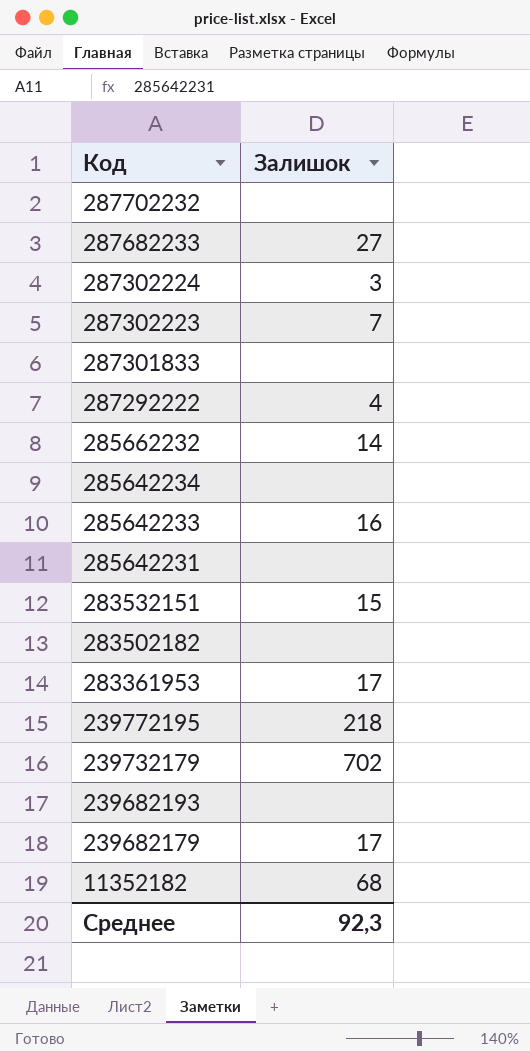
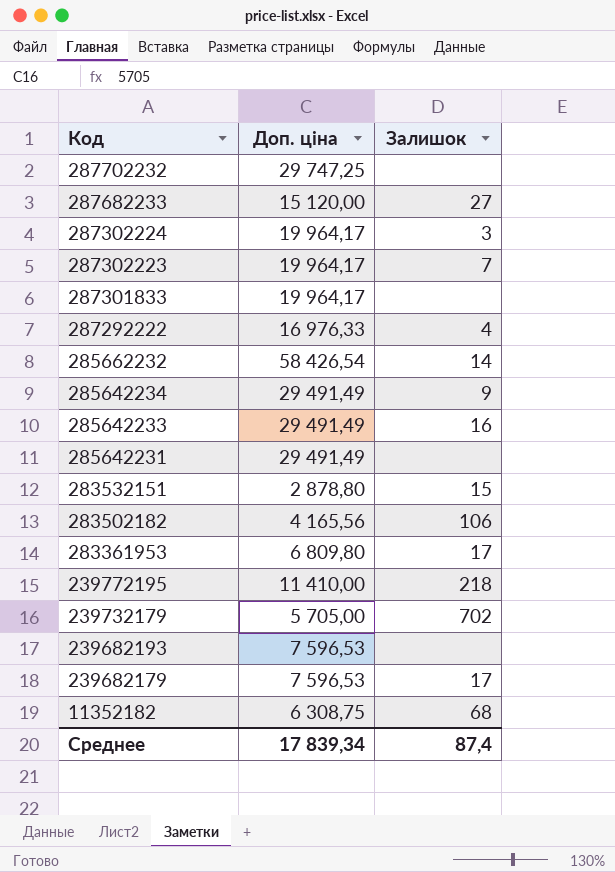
column Доп. ціна | position: none -> 2
285642234 | Залишок: none -> 9
283502182 | Залишок: none -> 106
Среднее | Залишок: 92,3 -> 87,4

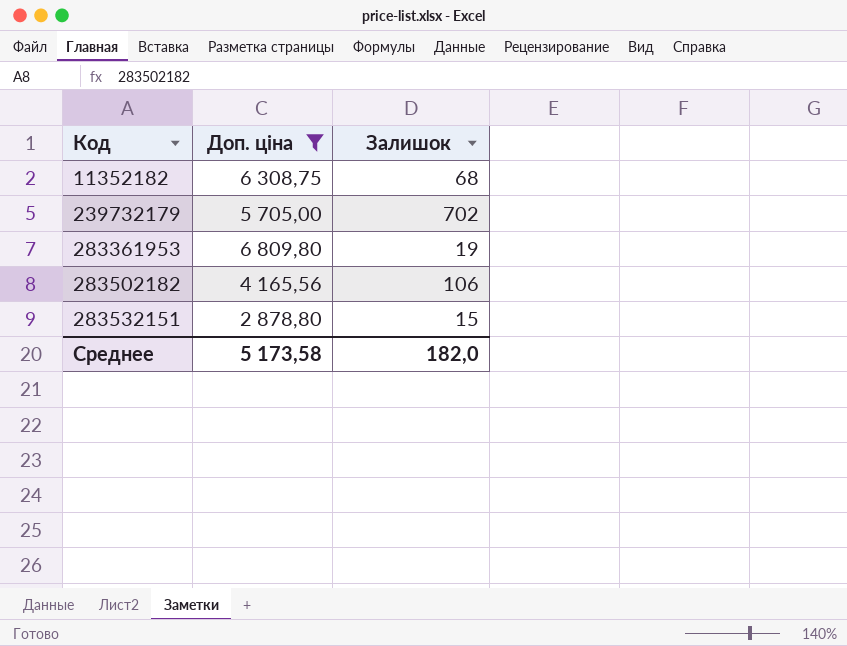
filter: none -> Доп. ціна <= 6 809,80
row order: Код descending -> Код ascending
283361953 | Залишок: 17 -> 19
Среднее | Доп. ціна: 17 839,34 -> 5 173,58
Среднее | Залишок: 87,4 -> 182,0

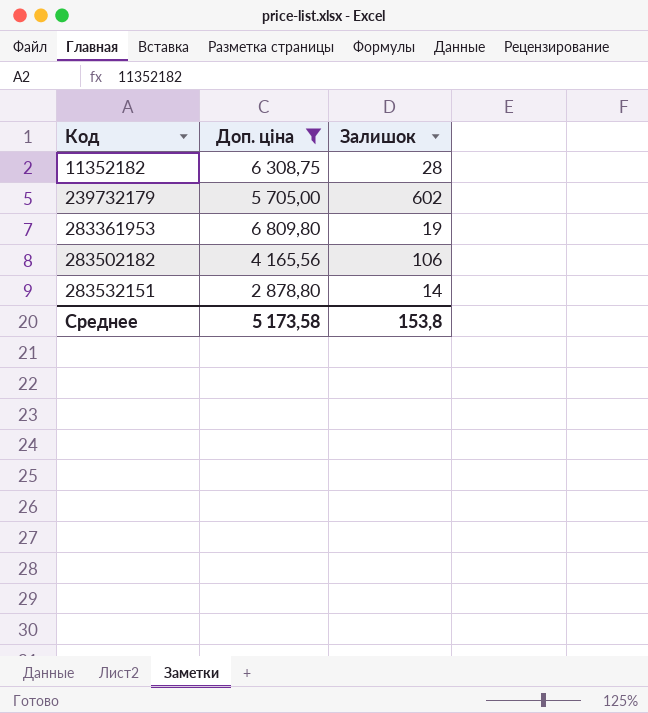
11352182 | Залишок: 68 -> 28
239732179 | Залишок: 702 -> 602
283532151 | Залишок: 15 -> 14
Среднее | Залишок: 182,0 -> 153,8

